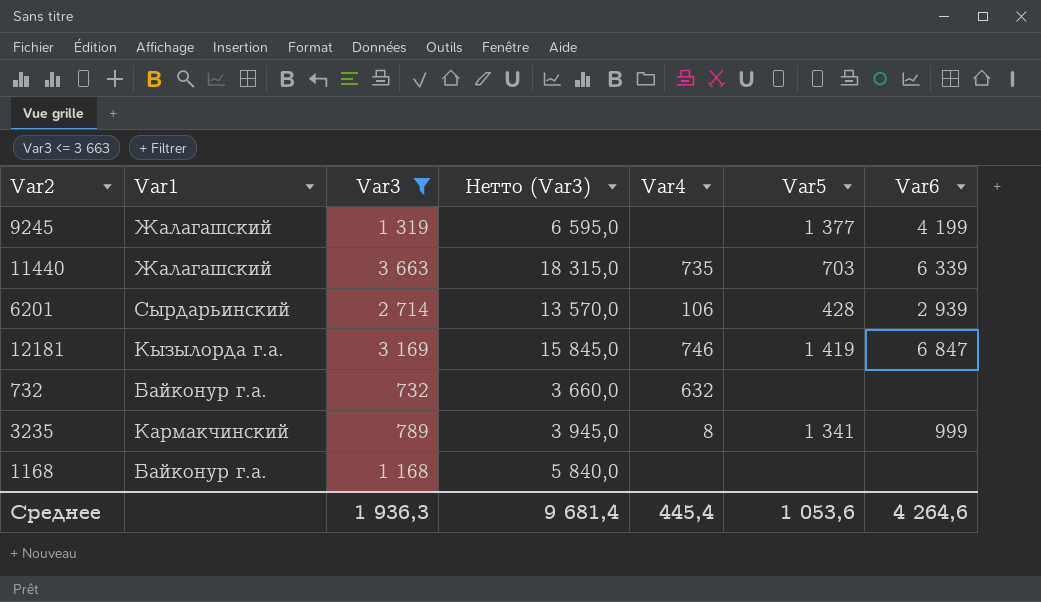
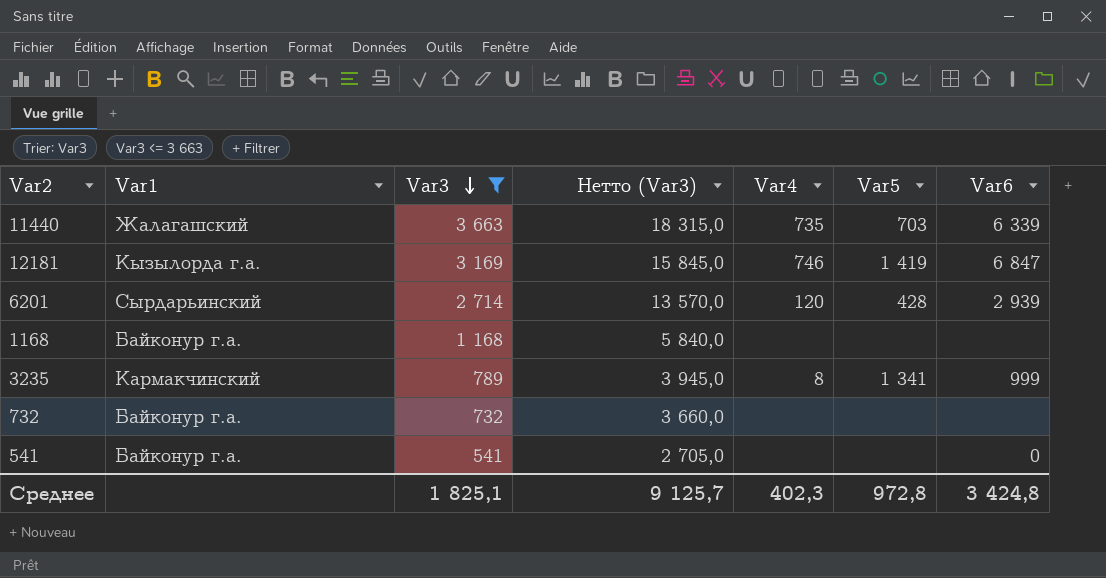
row order: none -> Var3 descending
row 9245: Жалагашский | 1 319 | 6 595,0 | none | 1 377 | 4 199 -> none
6201 | Var4: 106 -> 120
732 | Var4: 632 -> none
row 541: none -> Байконур г.а. | 541 | 2 705,0 | none | none | 0
Среднее | Var3: 1 936,3 -> 1 825,1
Среднее | Нетто (Var3): 9 681,4 -> 9 125,7
Среднее | Var4: 445,4 -> 402,3
Среднее | Var5: 1 053,6 -> 972,8
Среднее | Var6: 4 264,6 -> 3 424,8

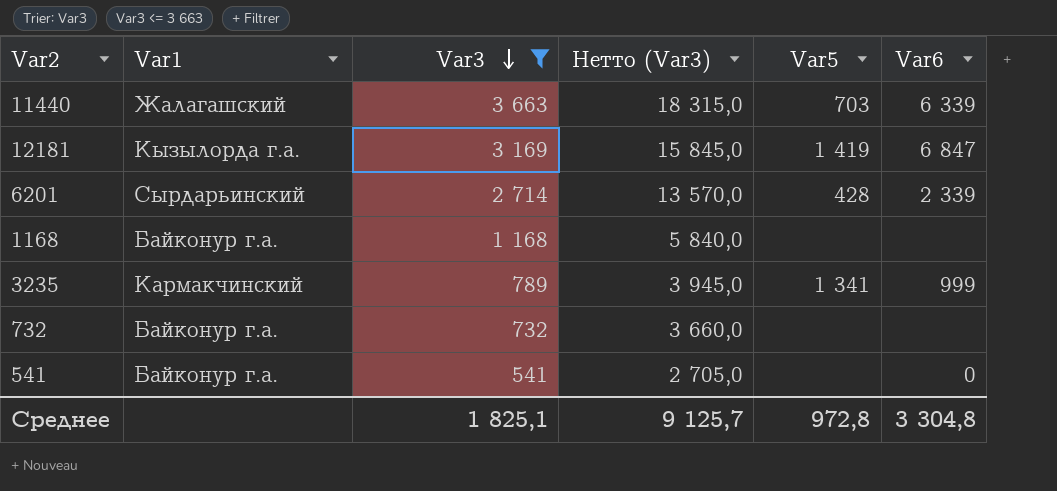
column Var4 | position: 5 -> none
6201 | Var6: 2 939 -> 2 339
Среднее | Var6: 3 424,8 -> 3 304,8

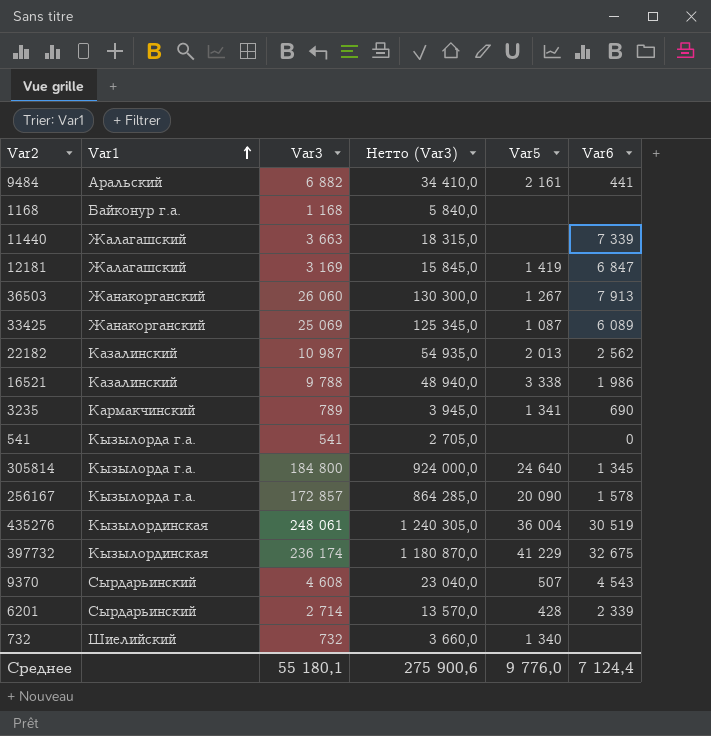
filter: Var3 <= 3 663 -> none
row order: Var3 descending -> Var1 ascending
11440 | Var5: 703 -> none
11440 | Var6: 6 339 -> 7 339
12181 | Var1: Кызылорда г.а. -> Жалагашский
3235 | Var6: 999 -> 690
541 | Var1: Байконур г.а. -> Кызылорда г.а.
732 | Var1: Байконур г.а. -> Шиелийский
732 | Var5: none -> 1 340
Среднее | Var3: 1 825,1 -> 55 180,1
Среднее | Нетто (Var3): 9 125,7 -> 275 900,6
Среднее | Var5: 972,8 -> 9 776,0
Среднее | Var6: 3 304,8 -> 7 124,4

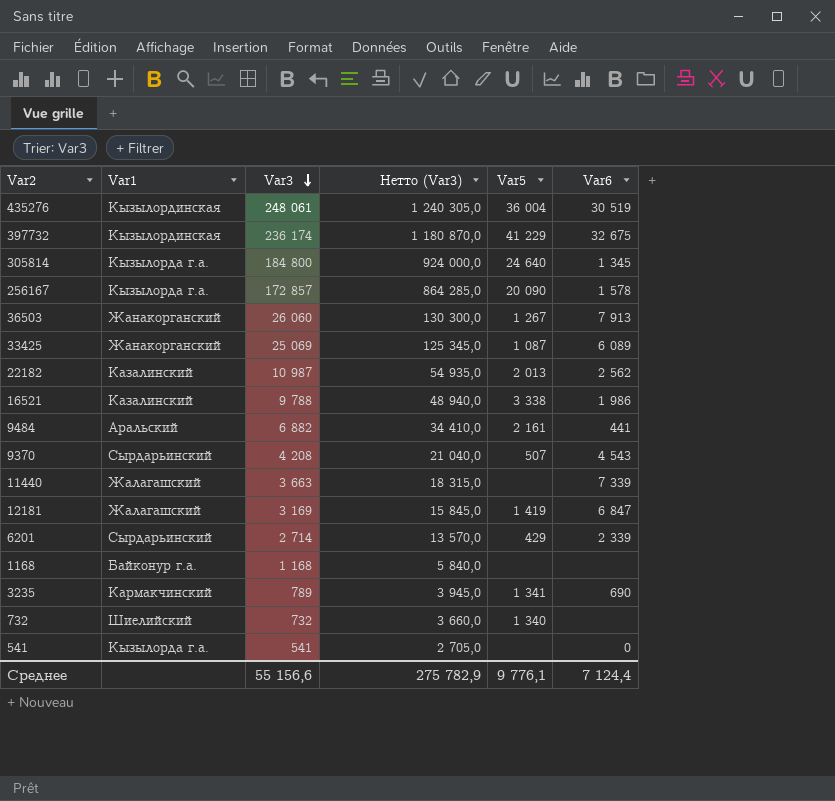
row order: Var1 ascending -> Var3 descending
9370 | Var3: 4 608 -> 4 208
9370 | Нетто (Var3): 23 040,0 -> 21 040,0
6201 | Var5: 428 -> 429
Среднее | Var3: 55 180,1 -> 55 156,6
Среднее | Нетто (Var3): 275 900,6 -> 275 782,9
Среднее | Var5: 9 776,0 -> 9 776,1

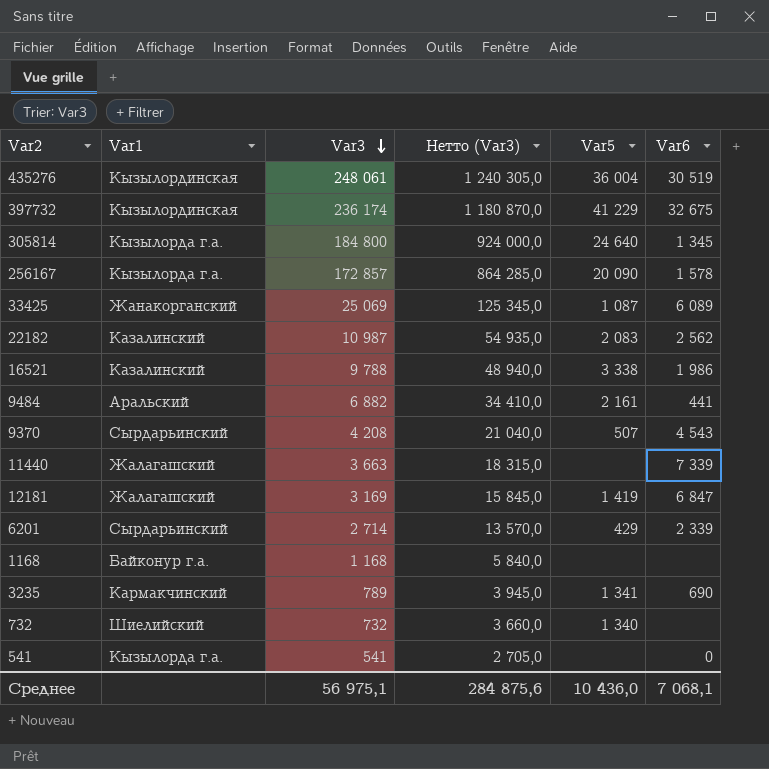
row 36503: Жанакорганский | 26 060 | 130 300,0 | 1 267 | 7 913 -> none
22182 | Var5: 2 013 -> 2 083
Среднее | Var3: 55 156,6 -> 56 975,1
Среднее | Нетто (Var3): 275 782,9 -> 284 875,6
Среднее | Var5: 9 776,1 -> 10 436,0
Среднее | Var6: 7 124,4 -> 7 068,1

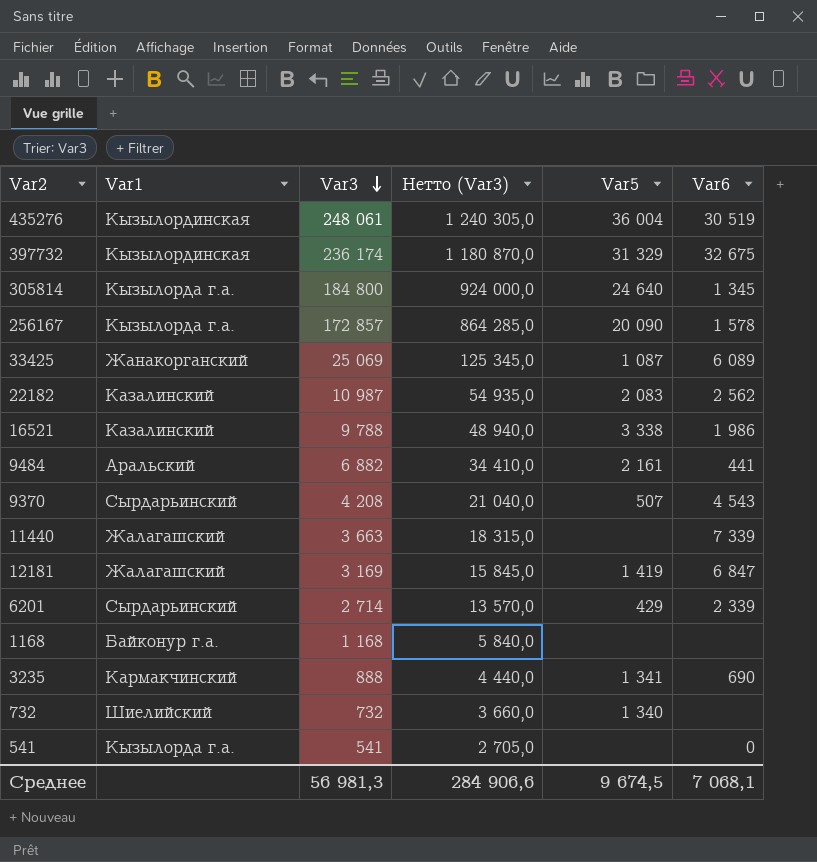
397732 | Var5: 41 229 -> 31 329
3235 | Var3: 789 -> 888
3235 | Нетто (Var3): 3 945,0 -> 4 440,0
Среднее | Var3: 56 975,1 -> 56 981,3
Среднее | Нетто (Var3): 284 875,6 -> 284 906,6
Среднее | Var5: 10 436,0 -> 9 674,5

